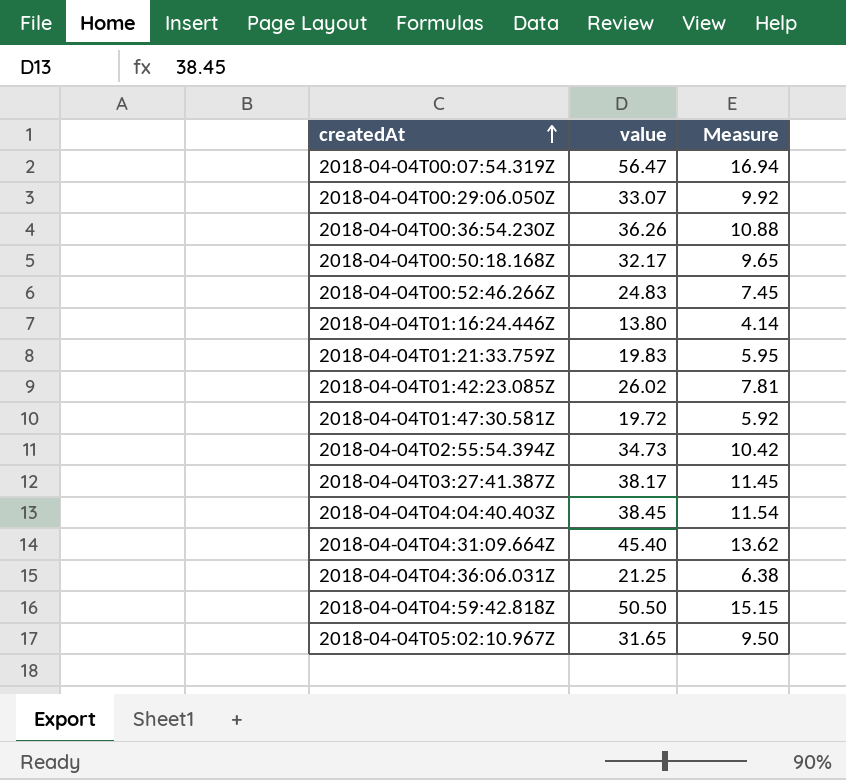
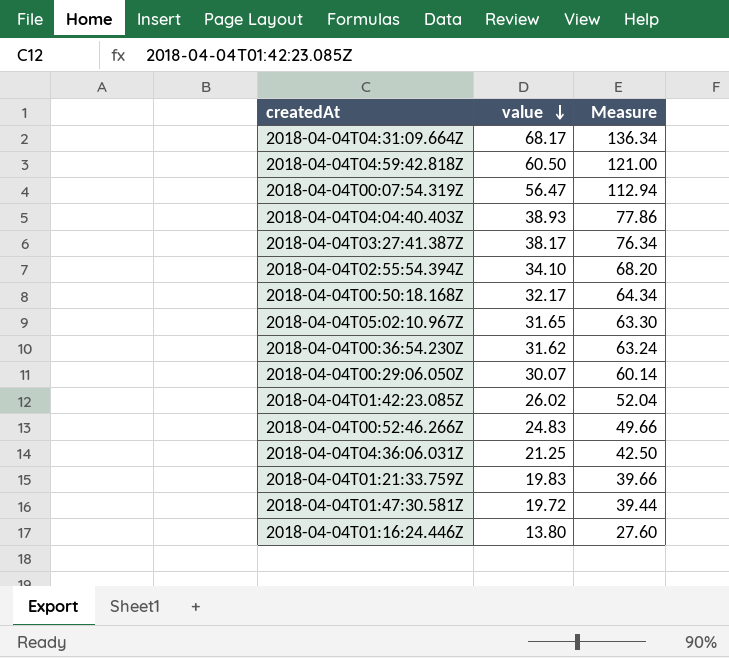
row order: createdAt ascending -> value descending
column Measure | formula: [value] * 0.3 -> [value] * 2
2018-04-04T04:31:09.664Z | value: 45.40 -> 68.17
2018-04-04T04:59:42.818Z | value: 50.50 -> 60.50
2018-04-04T04:04:40.403Z | value: 38.45 -> 38.93
2018-04-04T02:55:54.394Z | value: 34.73 -> 34.10
2018-04-04T00:36:54.230Z | value: 36.26 -> 31.62
2018-04-04T00:29:06.050Z | value: 33.07 -> 30.07

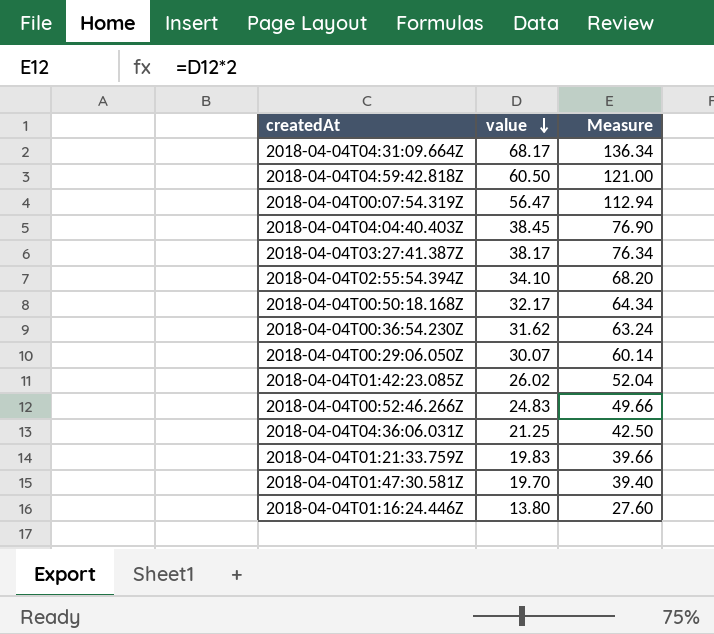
row 2018-04-04T05:02:10.967Z: 31.65 | 63.30 -> none
2018-04-04T04:04:40.403Z | value: 38.93 -> 38.45
2018-04-04T04:04:40.403Z | Measure: 77.86 -> 76.90
2018-04-04T01:47:30.581Z | value: 19.72 -> 19.70
2018-04-04T01:47:30.581Z | Measure: 39.44 -> 39.40

